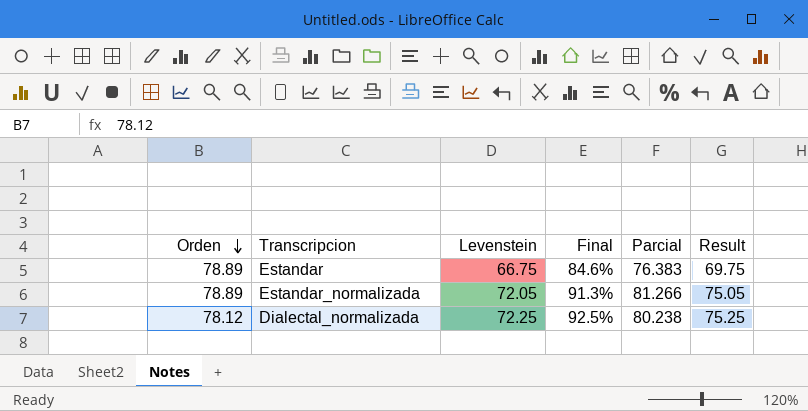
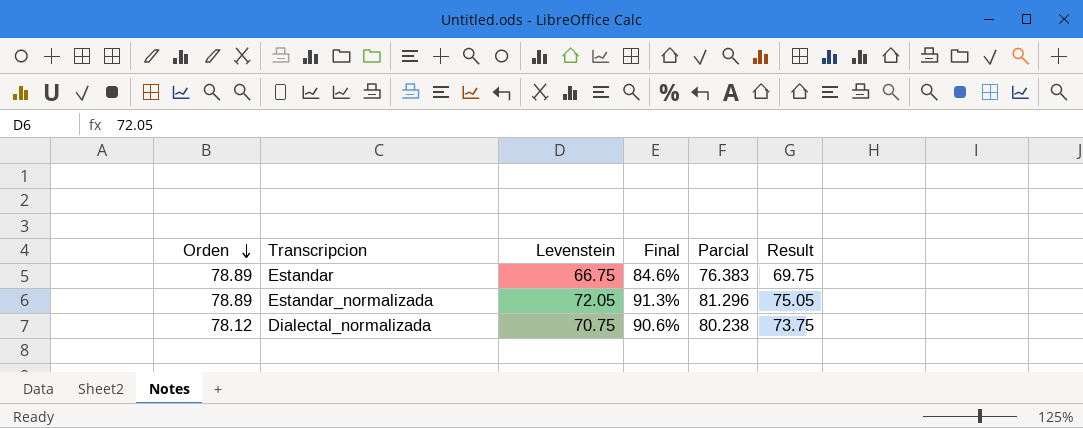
Estandar_normalizada | Parcial: 81.266 -> 81.296
Dialectal_normalizada | Levenstein: 72.25 -> 70.75
Dialectal_normalizada | Final: 92.5% -> 90.6%
Dialectal_normalizada | Result: 75.25 -> 73.75

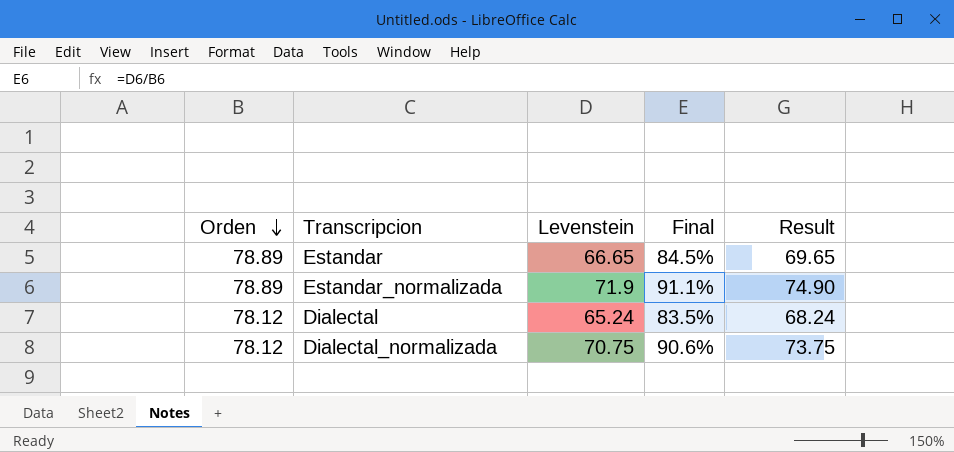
column Parcial | position: 5 -> none
Estandar | Levenstein: 66.75 -> 66.65
Estandar | Final: 84.6% -> 84.5%
Estandar | Result: 69.75 -> 69.65
Estandar_normalizada | Levenstein: 72.05 -> 71.9
Estandar_normalizada | Final: 91.3% -> 91.1%
Estandar_normalizada | Result: 75.05 -> 74.90
row Dialectal: none -> 78.12 | 65.24 | 83.5% | 68.24

